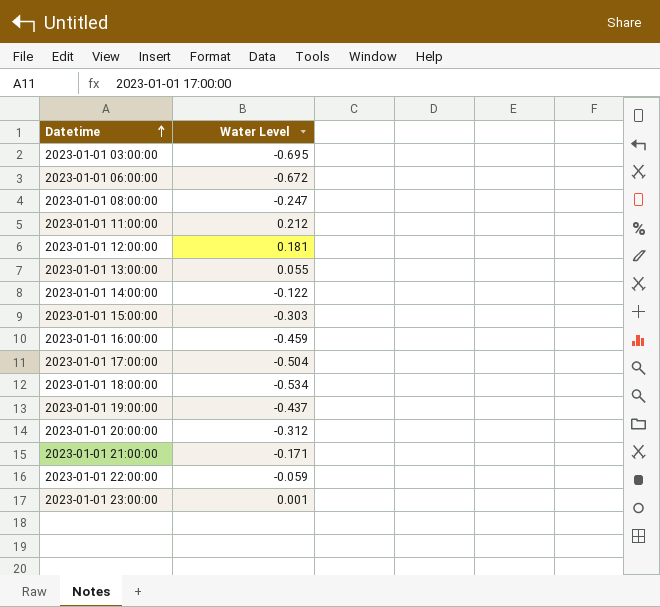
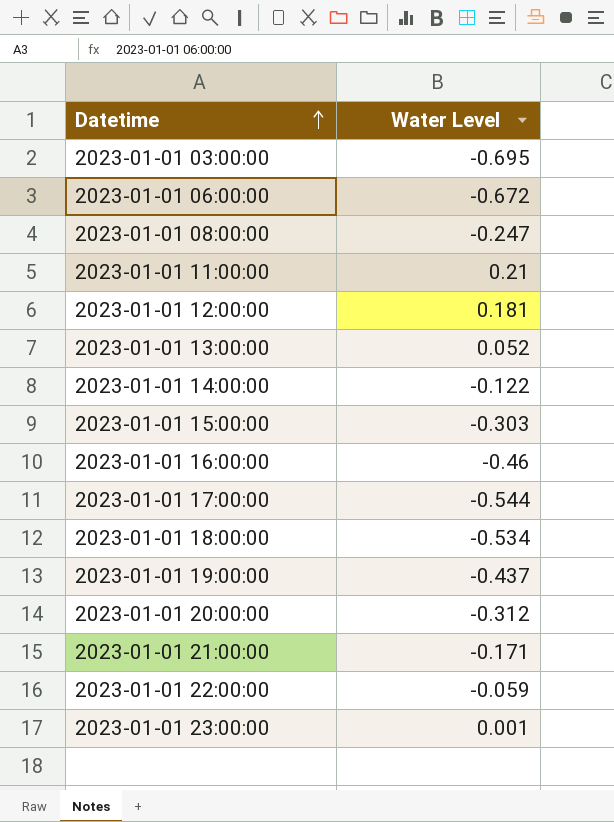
2023-01-01 11:00:00 | Water Level: 0.212 -> 0.21
2023-01-01 13:00:00 | Water Level: 0.055 -> 0.052
2023-01-01 16:00:00 | Water Level: -0.459 -> -0.46
2023-01-01 17:00:00 | Water Level: -0.504 -> -0.544

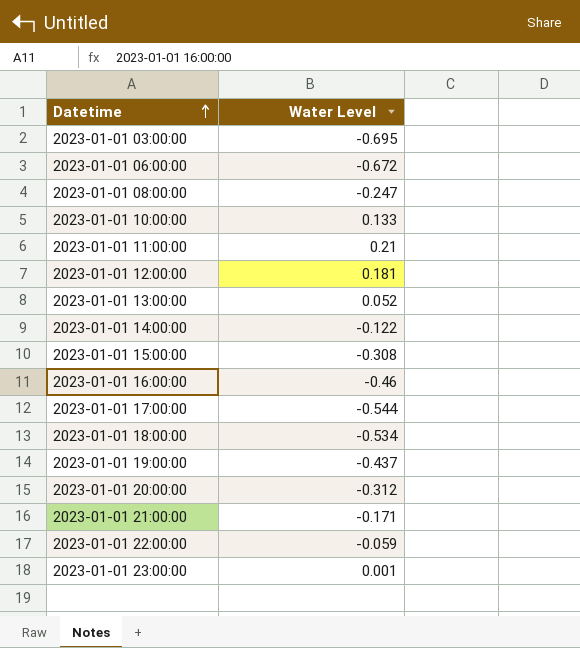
row 2023-01-01 10:00:00: none -> 0.133
2023-01-01 15:00:00 | Water Level: -0.303 -> -0.308

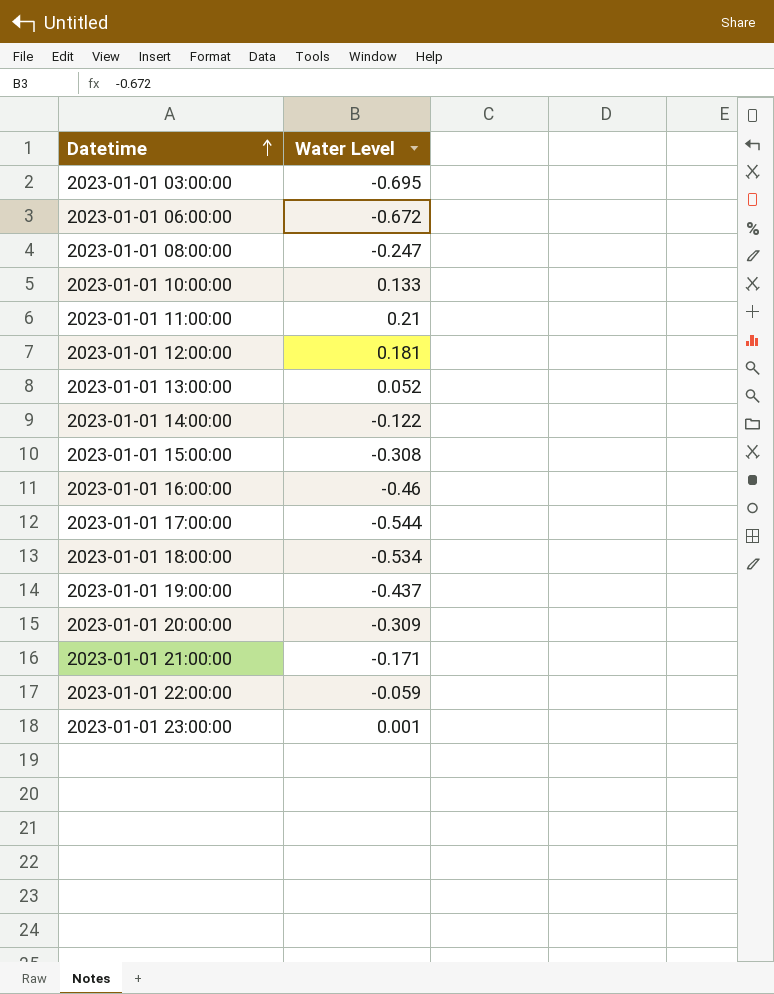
2023-01-01 20:00:00 | Water Level: -0.312 -> -0.309

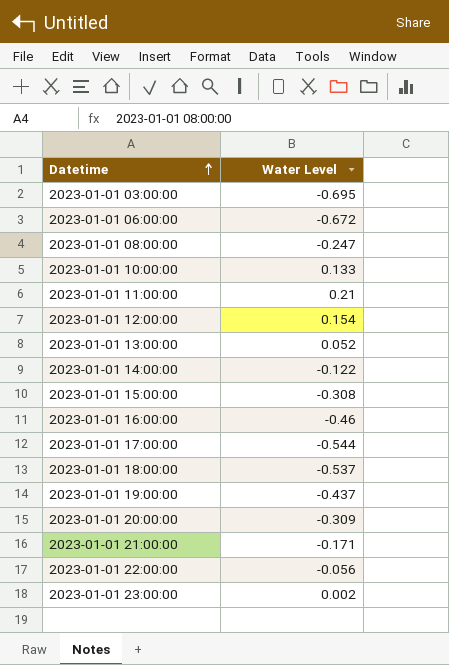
2023-01-01 12:00:00 | Water Level: 0.181 -> 0.154
2023-01-01 18:00:00 | Water Level: -0.534 -> -0.537
2023-01-01 22:00:00 | Water Level: -0.059 -> -0.056
2023-01-01 23:00:00 | Water Level: 0.001 -> 0.002

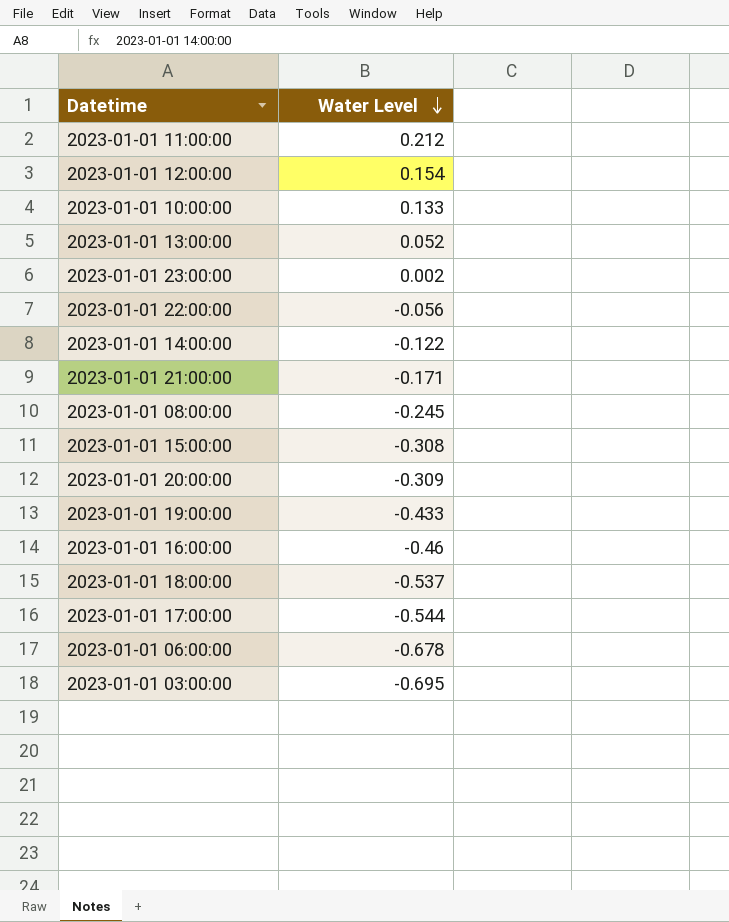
row order: Datetime ascending -> Water Level descending
2023-01-01 11:00:00 | Water Level: 0.21 -> 0.212
2023-01-01 08:00:00 | Water Level: -0.247 -> -0.245
2023-01-01 19:00:00 | Water Level: -0.437 -> -0.433
2023-01-01 06:00:00 | Water Level: -0.672 -> -0.678

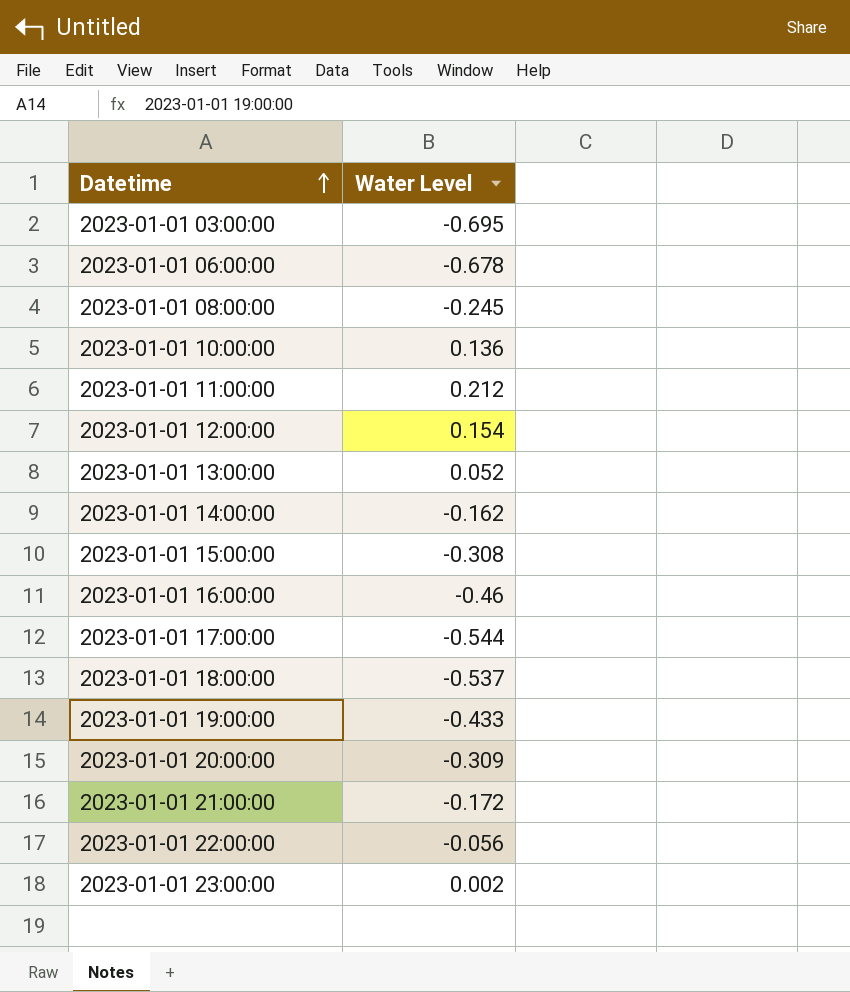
row order: Water Level descending -> Datetime ascending
2023-01-01 10:00:00 | Water Level: 0.133 -> 0.136
2023-01-01 14:00:00 | Water Level: -0.122 -> -0.162
2023-01-01 21:00:00 | Water Level: -0.171 -> -0.172

